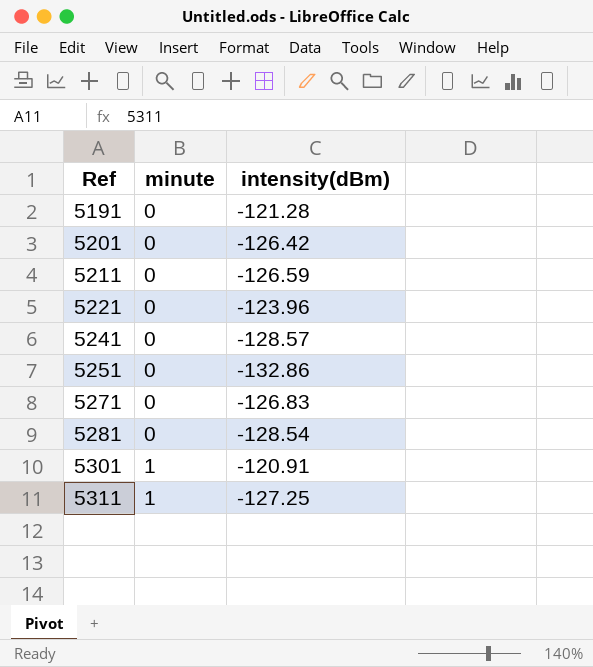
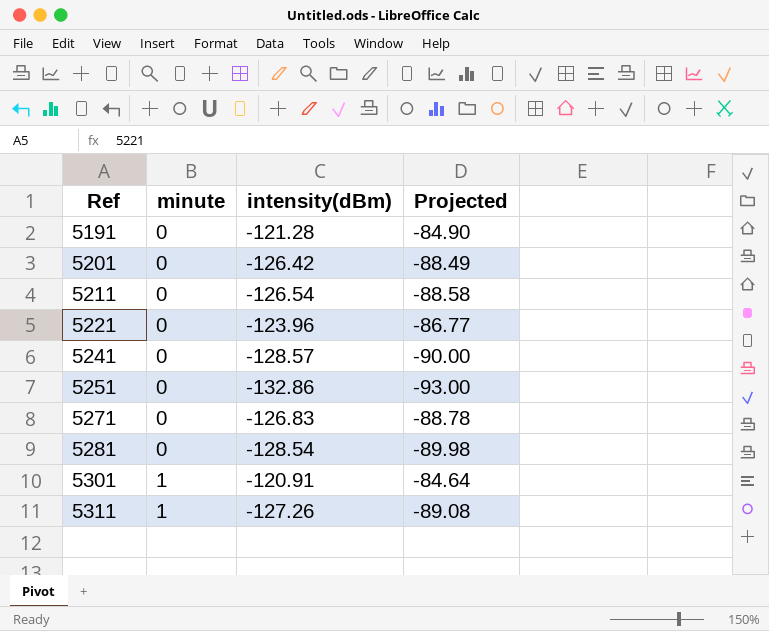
column Projected | formula: none -> [intensity(dBm)] * 0.7
5211 | intensity(dBm): -126.59 -> -126.54
5311 | intensity(dBm): -127.25 -> -127.26

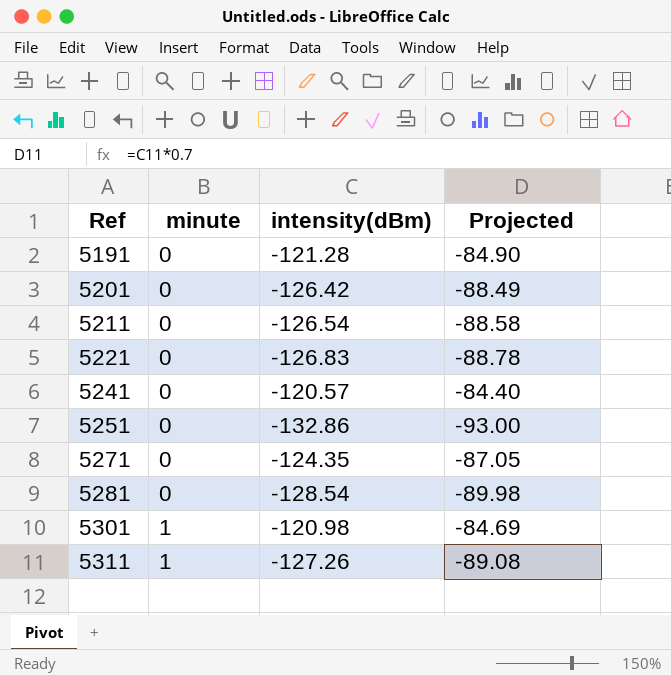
5221 | intensity(dBm): -123.96 -> -126.83
5221 | Projected: -86.77 -> -88.78
5241 | intensity(dBm): -128.57 -> -120.57
5241 | Projected: -90.00 -> -84.40
5271 | intensity(dBm): -126.83 -> -124.35
5271 | Projected: -88.78 -> -87.05
5301 | intensity(dBm): -120.91 -> -120.98
5301 | Projected: -84.64 -> -84.69

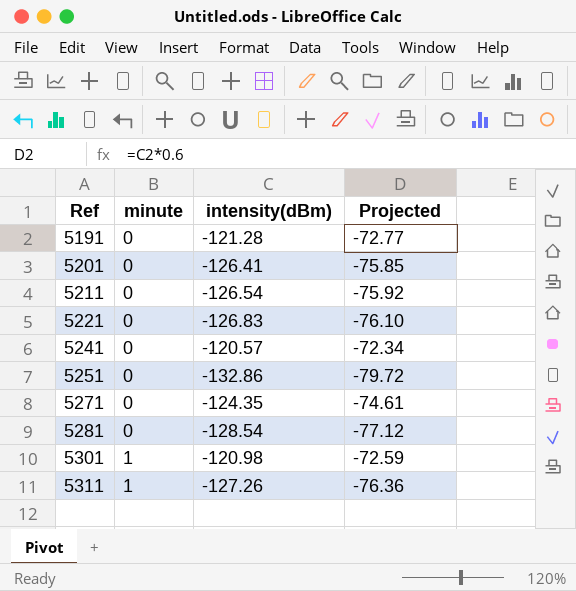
column Projected | formula: [intensity(dBm)] * 0.7 -> [intensity(dBm)] * 0.6
5201 | intensity(dBm): -126.42 -> -126.41

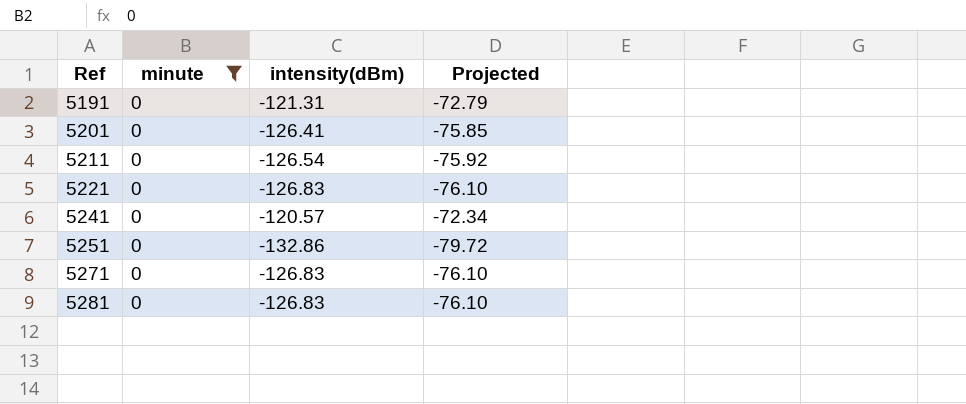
filter: none -> minute = 0
5191 | intensity(dBm): -121.28 -> -121.31
5191 | Projected: -72.77 -> -72.79
5271 | intensity(dBm): -124.35 -> -126.83
5271 | Projected: -74.61 -> -76.10
5281 | intensity(dBm): -128.54 -> -126.83
5281 | Projected: -77.12 -> -76.10

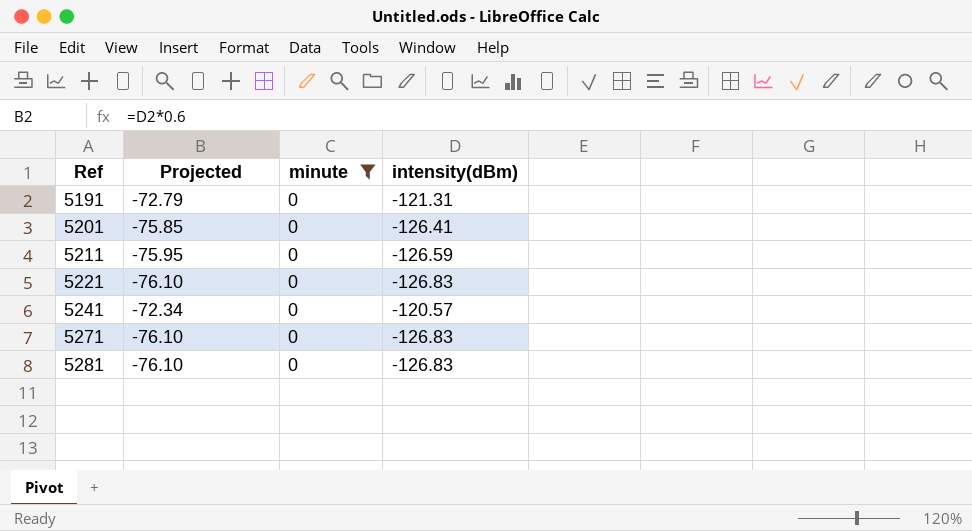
column Projected | position: 4 -> 2
row 5251: 0 | -132.86 | -79.72 -> none
5211 | Projected: -75.92 -> -75.95
5211 | intensity(dBm): -126.54 -> -126.59

